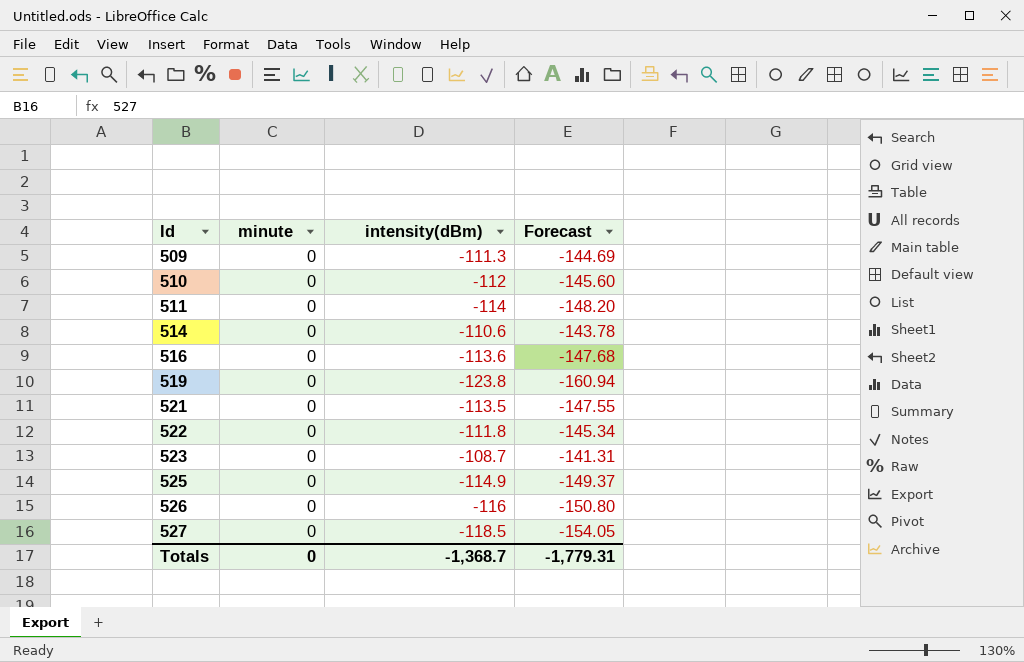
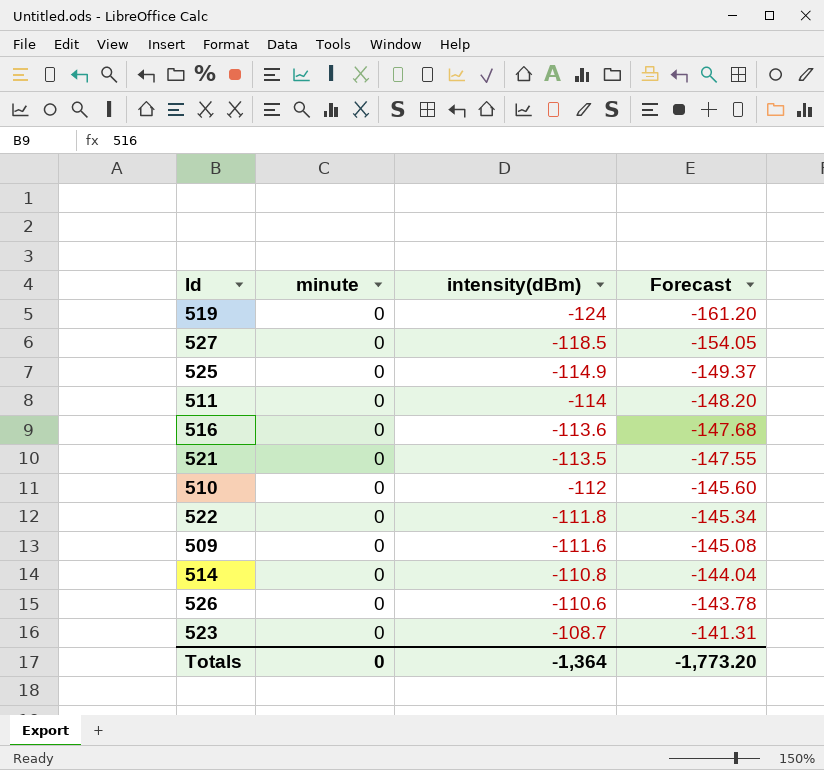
row order: Id ascending -> intensity(dBm) ascending
519 | intensity(dBm): -123.8 -> -124
519 | Forecast: -160.94 -> -161.20
509 | intensity(dBm): -111.3 -> -111.6
509 | Forecast: -144.69 -> -145.08
514 | intensity(dBm): -110.6 -> -110.8
514 | Forecast: -143.78 -> -144.04
526 | intensity(dBm): -116 -> -110.6
526 | Forecast: -150.80 -> -143.78
Totals | intensity(dBm): -1,368.7 -> -1,364
Totals | Forecast: -1,779.31 -> -1,773.20

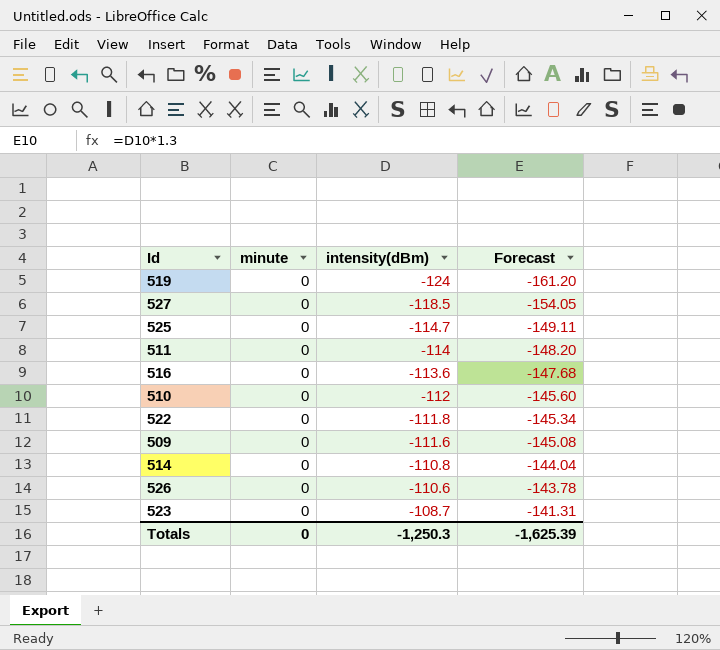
row 521: 0 | -113.5 | -147.55 -> none
525 | intensity(dBm): -114.9 -> -114.7
525 | Forecast: -149.37 -> -149.11
Totals | intensity(dBm): -1,364 -> -1,250.3
Totals | Forecast: -1,773.20 -> -1,625.39

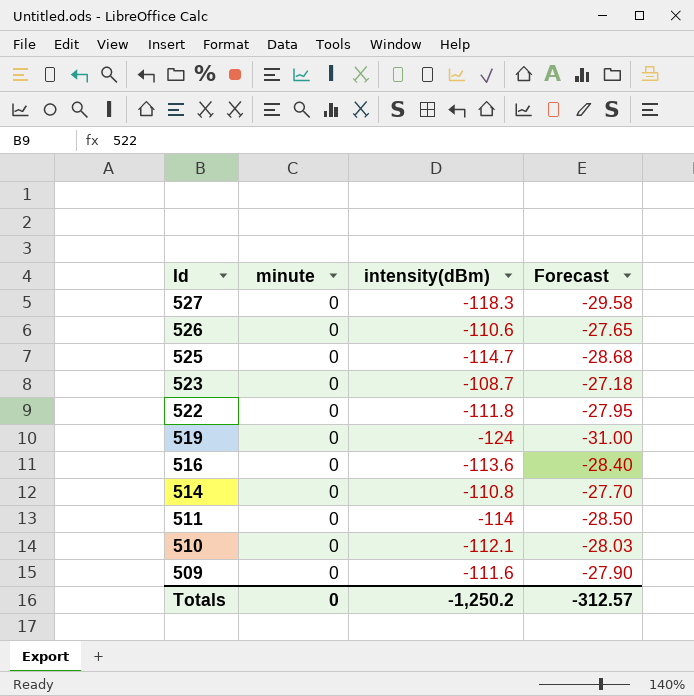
row order: intensity(dBm) ascending -> Id descending
column Forecast | formula: [intensity(dBm)] * 1.3 -> [intensity(dBm)] * 0.25
527 | intensity(dBm): -118.5 -> -118.3
510 | intensity(dBm): -112 -> -112.1
Totals | intensity(dBm): -1,250.3 -> -1,250.2
Totals | Forecast: -1,625.39 -> -312.57

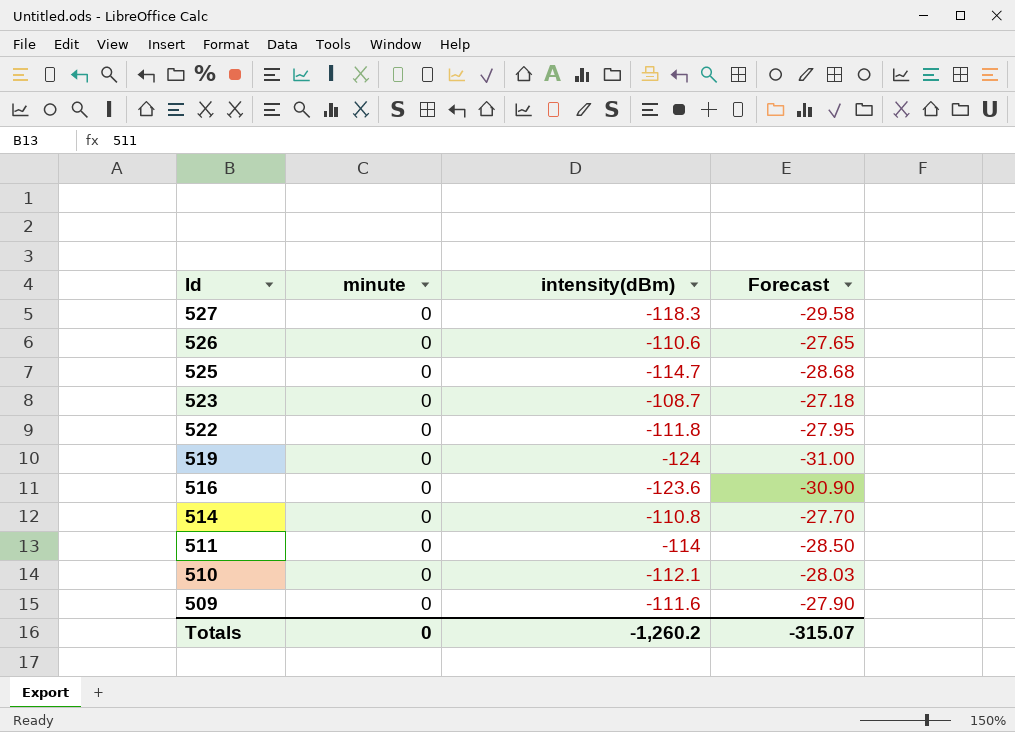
516 | intensity(dBm): -113.6 -> -123.6
516 | Forecast: -28.40 -> -30.90
Totals | intensity(dBm): -1,250.2 -> -1,260.2
Totals | Forecast: -312.57 -> -315.07

